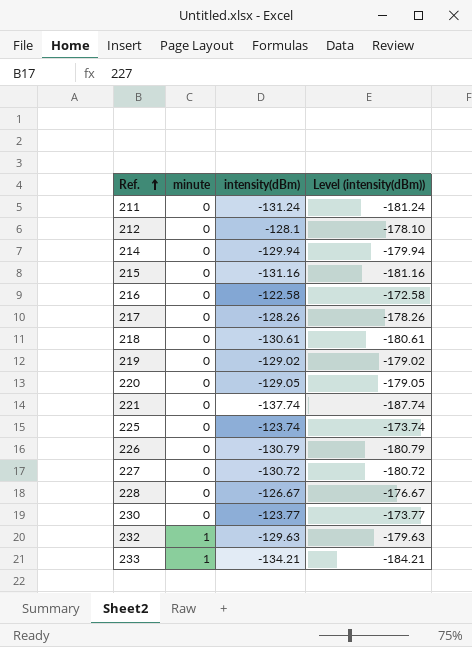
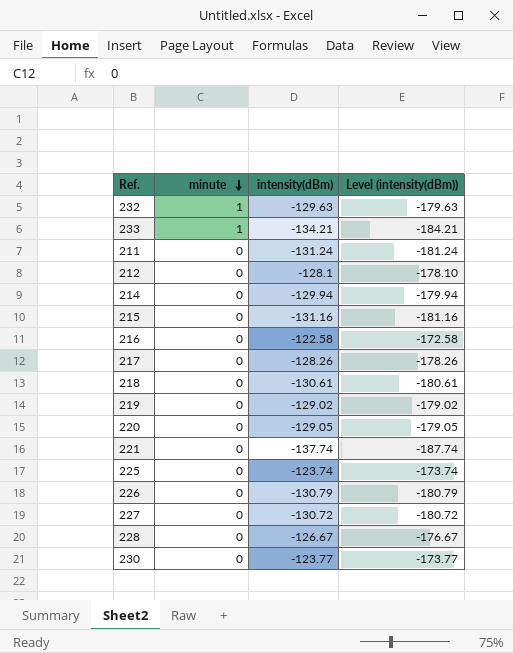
row order: Ref. ascending -> minute descending

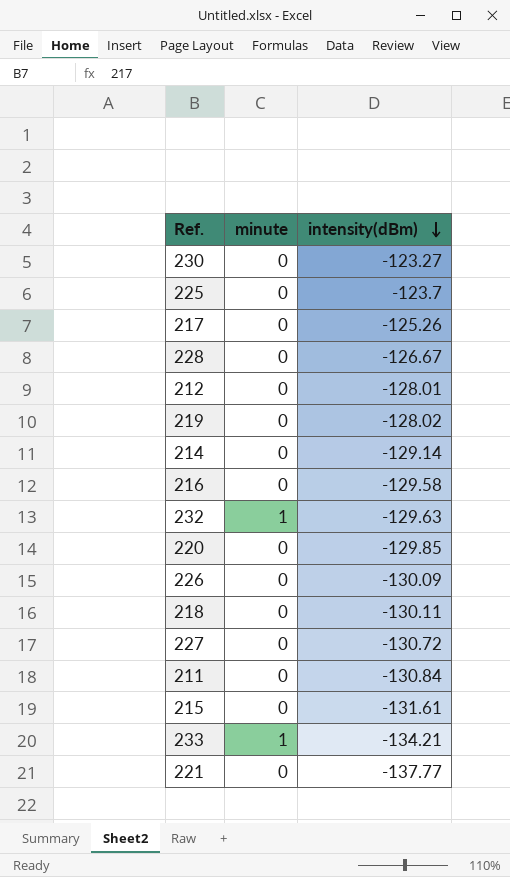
row order: minute descending -> intensity(dBm) descending
column Level (intensity(dBm)) | formula: [intensity(dBm)] - 50 -> none
230 | intensity(dBm): -123.77 -> -123.27
225 | intensity(dBm): -123.74 -> -123.7
217 | intensity(dBm): -128.26 -> -125.26
212 | intensity(dBm): -128.1 -> -128.01
219 | intensity(dBm): -129.02 -> -128.02
214 | intensity(dBm): -129.94 -> -129.14
216 | intensity(dBm): -122.58 -> -129.58
220 | intensity(dBm): -129.05 -> -129.85
226 | intensity(dBm): -130.79 -> -130.09
218 | intensity(dBm): -130.61 -> -130.11
211 | intensity(dBm): -131.24 -> -130.84
215 | intensity(dBm): -131.16 -> -131.61
221 | intensity(dBm): -137.74 -> -137.77

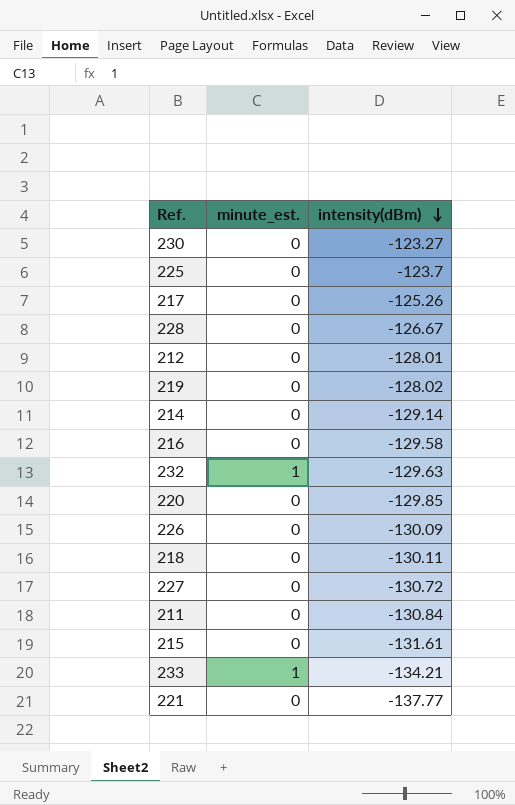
column name: minute -> minute_est.

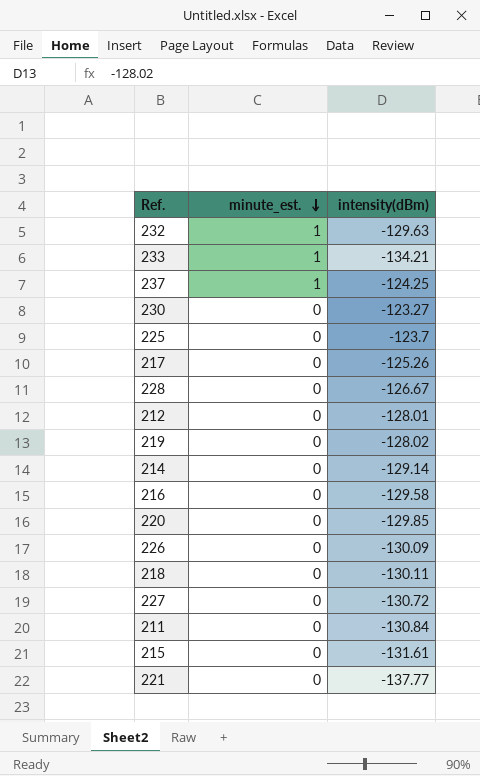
row order: intensity(dBm) descending -> minute_est. descending
row 237: none -> 1 | -124.25

